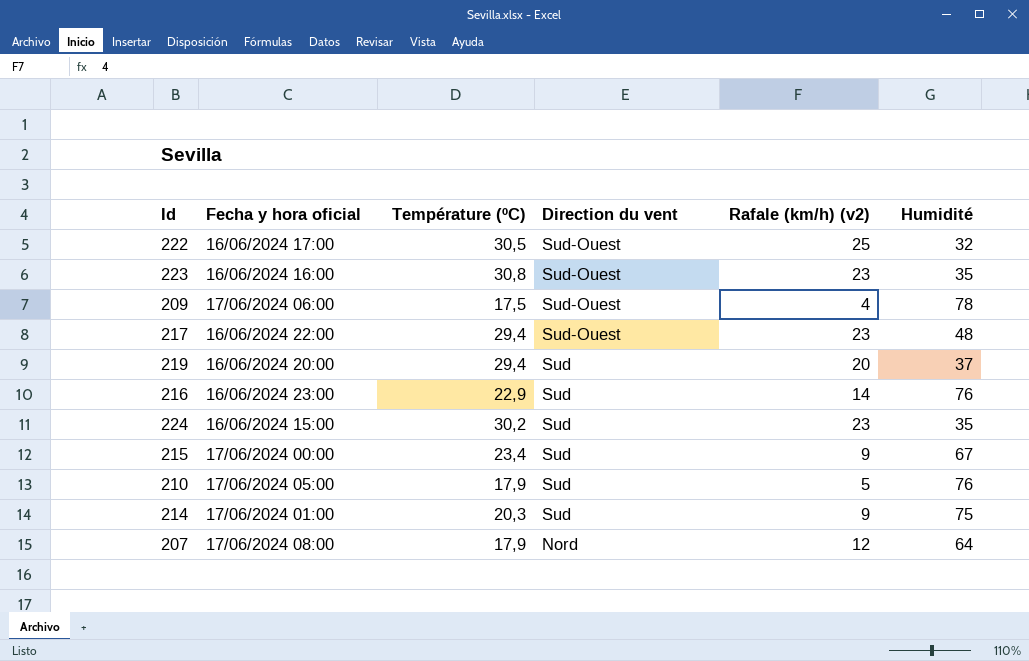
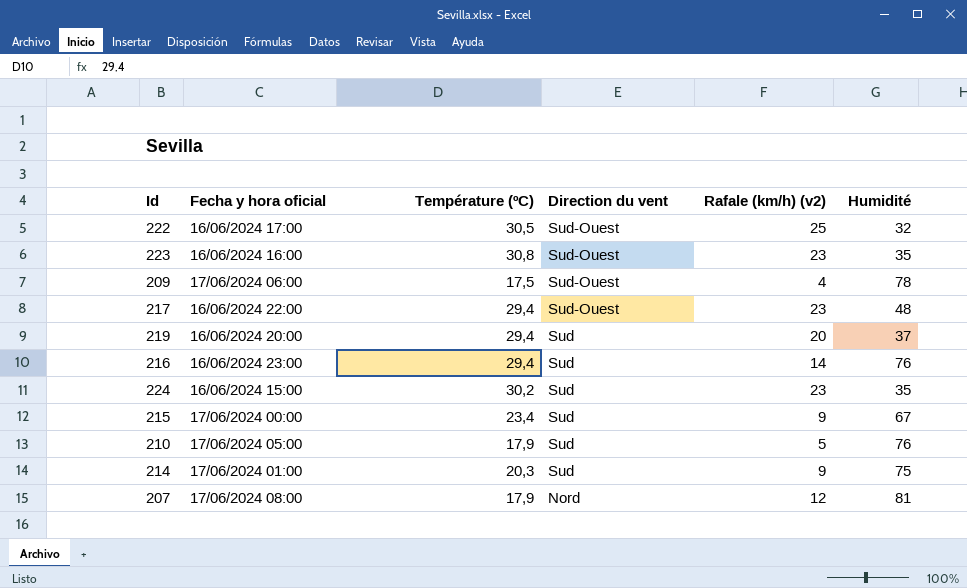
216 | Température (ºC): 22,9 -> 29,4
207 | Humidité: 64 -> 81

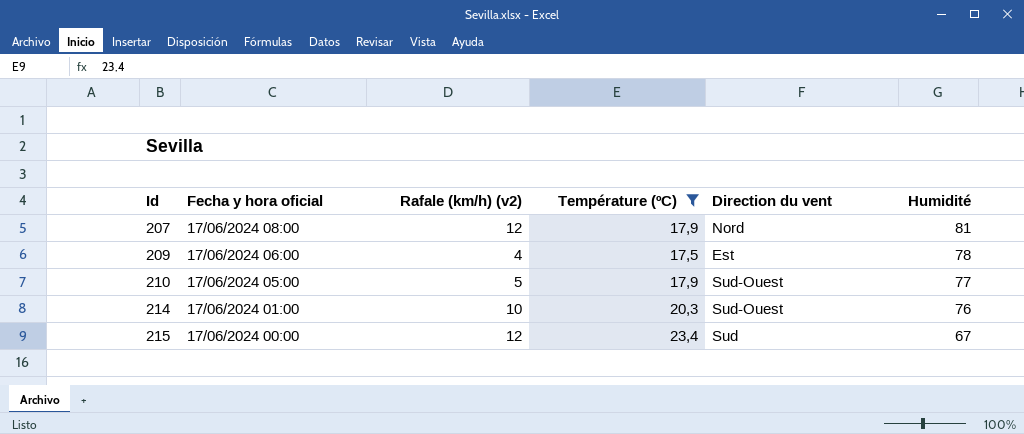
filter: none -> Température (ºC) <= 23,4
row order: Direction du vent descending -> Id ascending
column Rafale (km/h) (v2) | position: 5 -> 3
209 | Direction du vent: Sud-Ouest -> Est
210 | Direction du vent: Sud -> Sud-Ouest
210 | Humidité: 76 -> 77
214 | Rafale (km/h) (v2): 9 -> 10
214 | Direction du vent: Sud -> Sud-Ouest
214 | Humidité: 75 -> 76
215 | Rafale (km/h) (v2): 9 -> 12

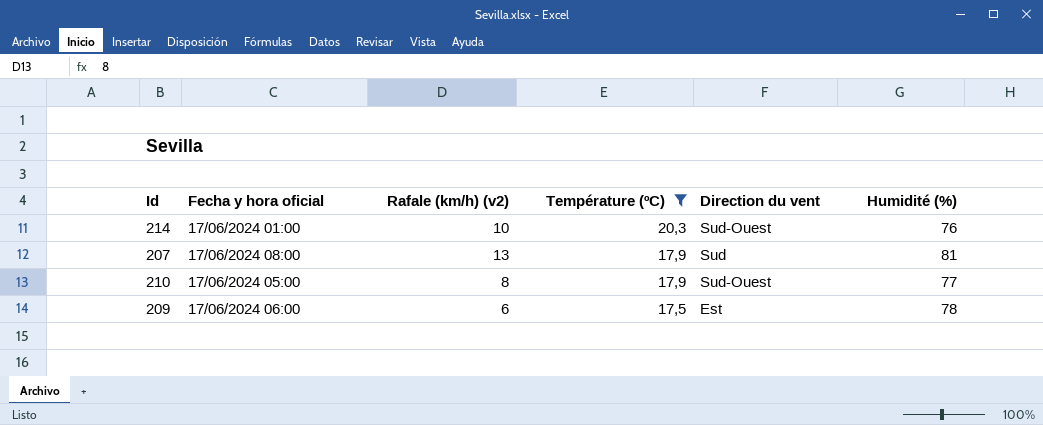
row order: Id ascending -> Température (ºC) descending
column name: Humidité -> Humidité (%)
row 215: 17/06/2024 00:00 | 12 | 23,4 | Sud | 67 -> none
207 | Rafale (km/h) (v2): 12 -> 13
207 | Direction du vent: Nord -> Sud
210 | Rafale (km/h) (v2): 5 -> 8
209 | Rafale (km/h) (v2): 4 -> 6

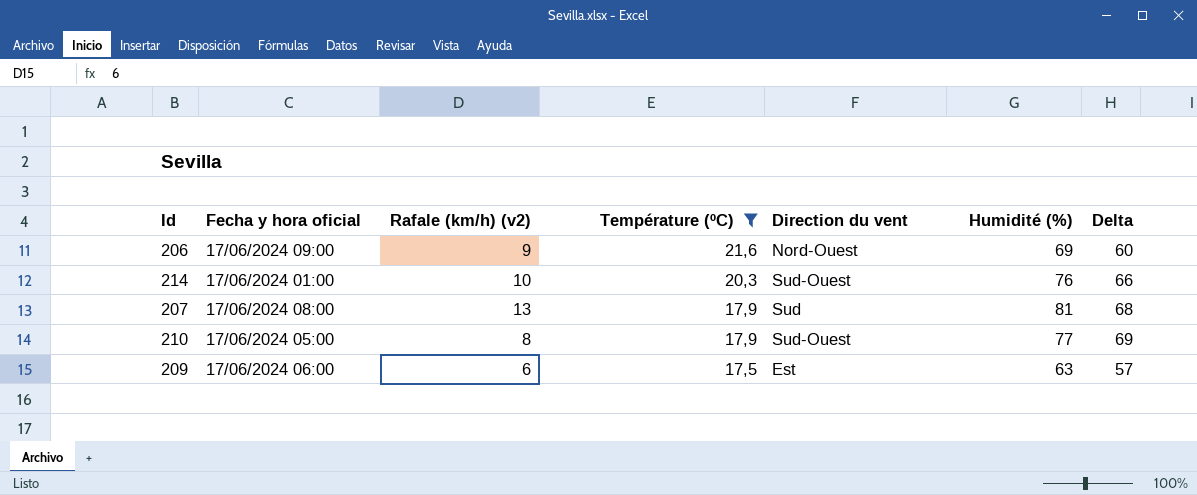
column Delta | formula: none -> [Humidité (%)] - [Rafale (km/h) (v2)]
row 206: none -> 17/06/2024 09:00 | 9 | 21,6 | Nord-Ouest | 69 | 60
209 | Humidité (%): 78 -> 63

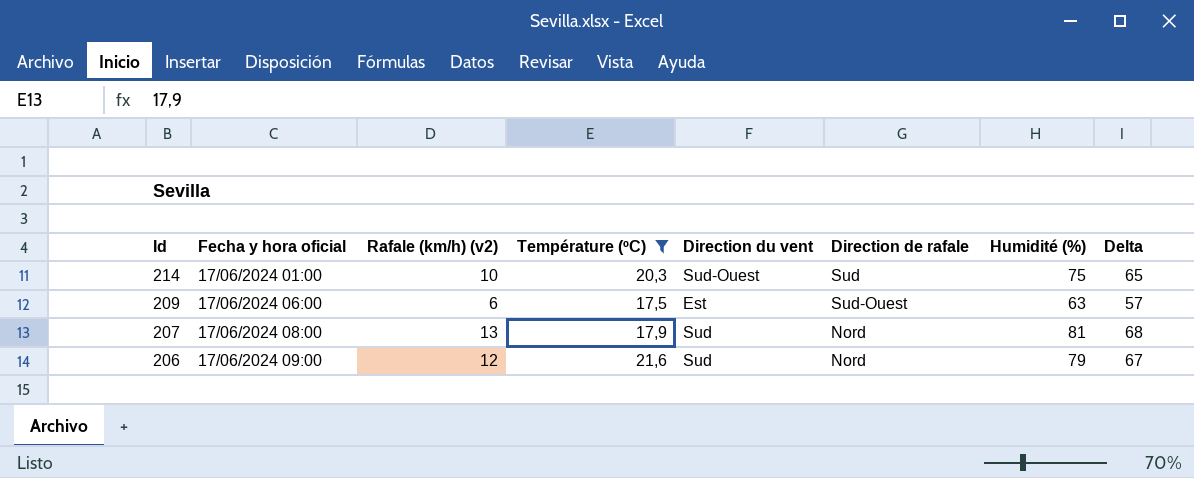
row order: Température (ºC) descending -> Id descending
column Direction de rafale | position: none -> 6
row 210: 17/06/2024 05:00 | 8 | 17,9 | Sud-Ouest | 77 | 69 -> none
214 | Humidité (%): 76 -> 75
214 | Delta: 66 -> 65
206 | Rafale (km/h) (v2): 9 -> 12
206 | Direction du vent: Nord-Ouest -> Sud
206 | Humidité (%): 69 -> 79
206 | Delta: 60 -> 67

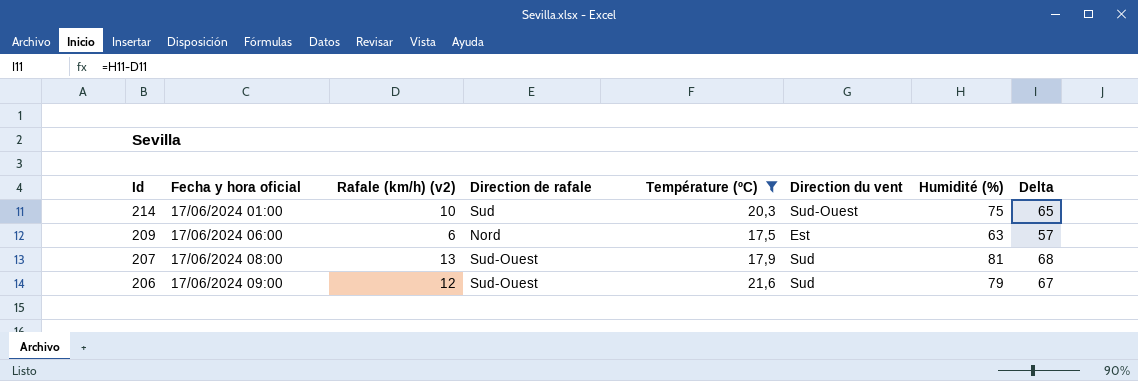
column Direction de rafale | position: 6 -> 4
209 | Direction de rafale: Sud-Ouest -> Nord
207 | Direction de rafale: Nord -> Sud-Ouest
206 | Direction de rafale: Nord -> Sud-Ouest

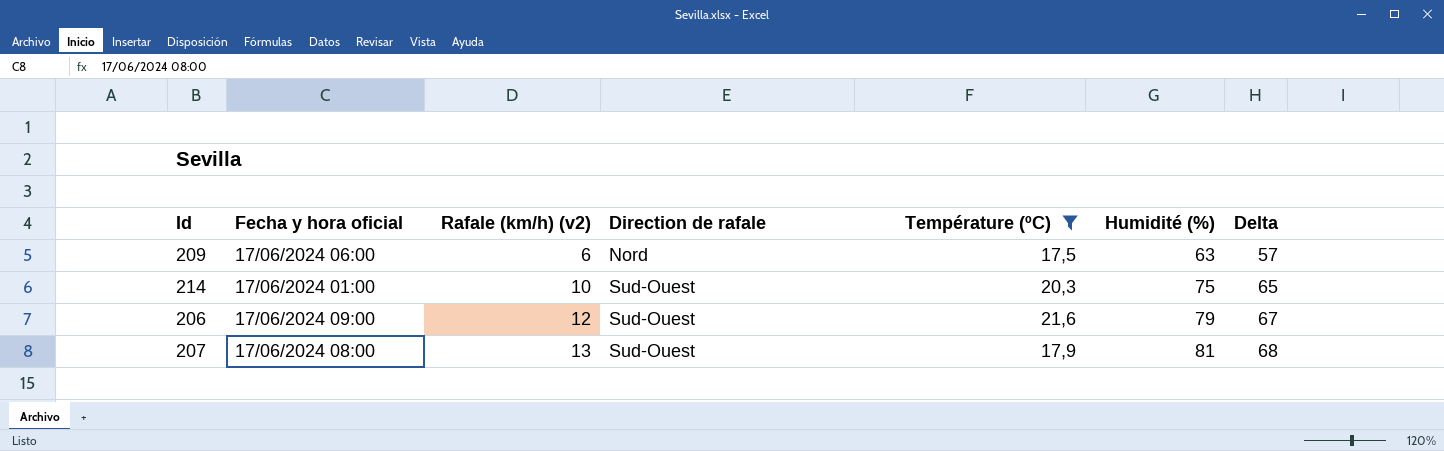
row order: Id descending -> Rafale (km/h) (v2) ascending
column Direction du vent | position: 6 -> none
214 | Direction de rafale: Sud -> Sud-Ouest

